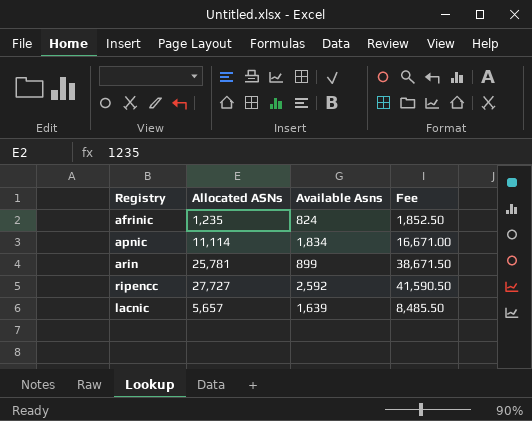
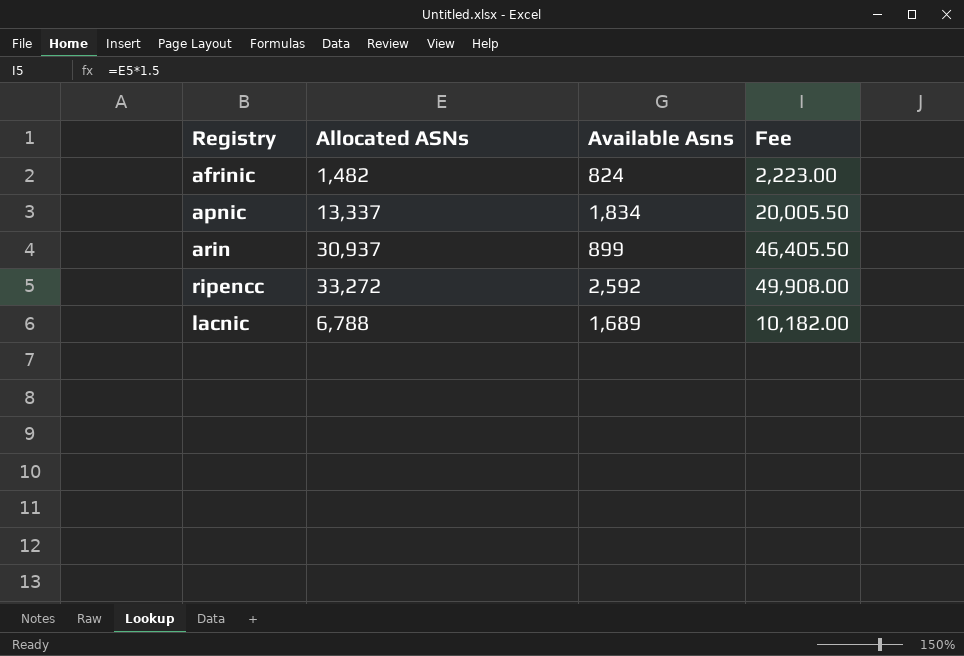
afrinic | Allocated ASNs: 1,235 -> 1,482
afrinic | Fee: 1,852.50 -> 2,223.00
apnic | Allocated ASNs: 11,114 -> 13,337
apnic | Fee: 16,671.00 -> 20,005.50
arin | Allocated ASNs: 25,781 -> 30,937
arin | Fee: 38,671.50 -> 46,405.50
ripencc | Allocated ASNs: 27,727 -> 33,272
ripencc | Fee: 41,590.50 -> 49,908.00
lacnic | Allocated ASNs: 5,657 -> 6,788
lacnic | Available Asns: 1,639 -> 1,689
lacnic | Fee: 8,485.50 -> 10,182.00

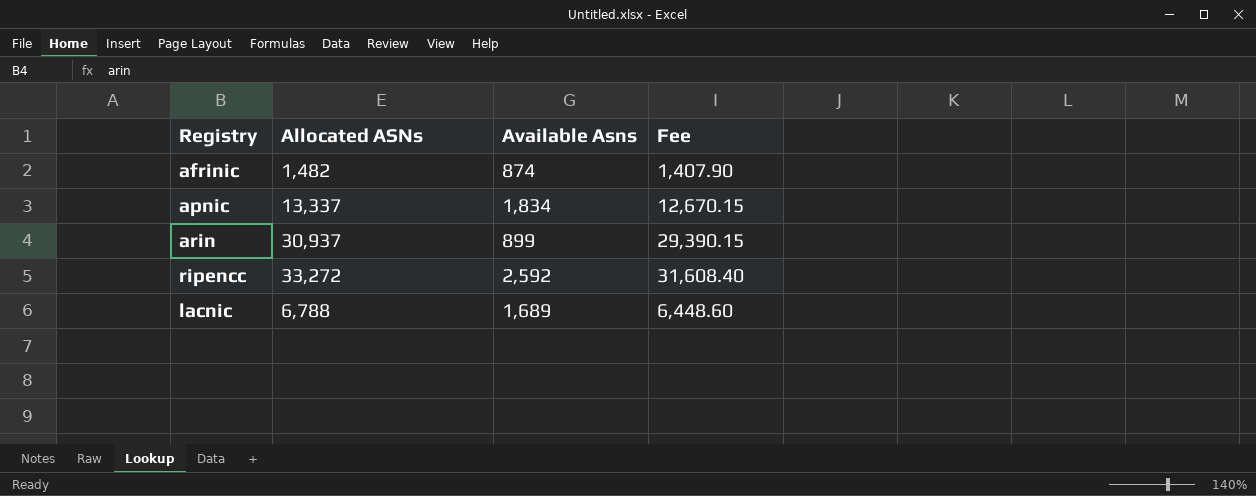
column Fee | formula: [Allocated ASNs] * 1.5 -> [Allocated ASNs] * 0.95
afrinic | Available Asns: 824 -> 874

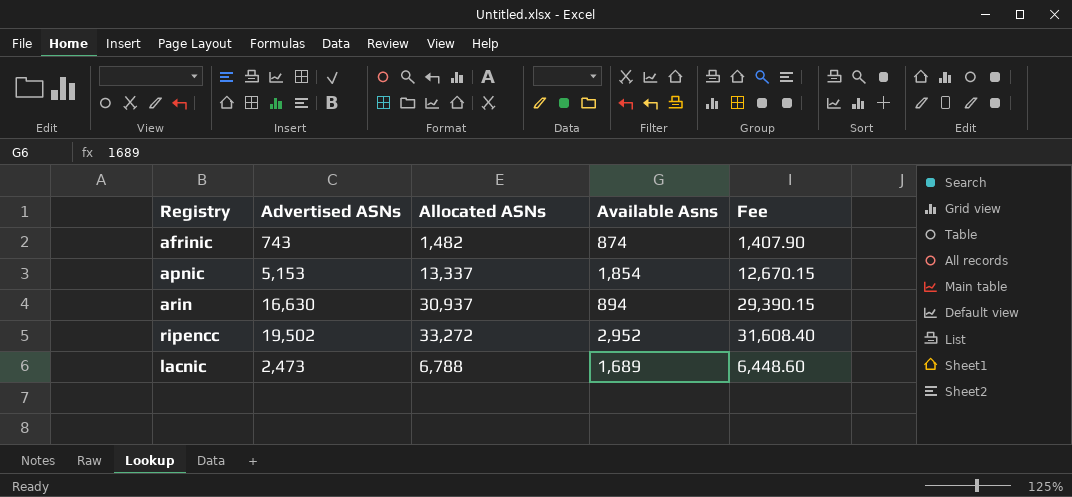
column Advertised ASNs | position: none -> 2
apnic | Available Asns: 1,834 -> 1,854
arin | Available Asns: 899 -> 894
ripencc | Available Asns: 2,592 -> 2,952

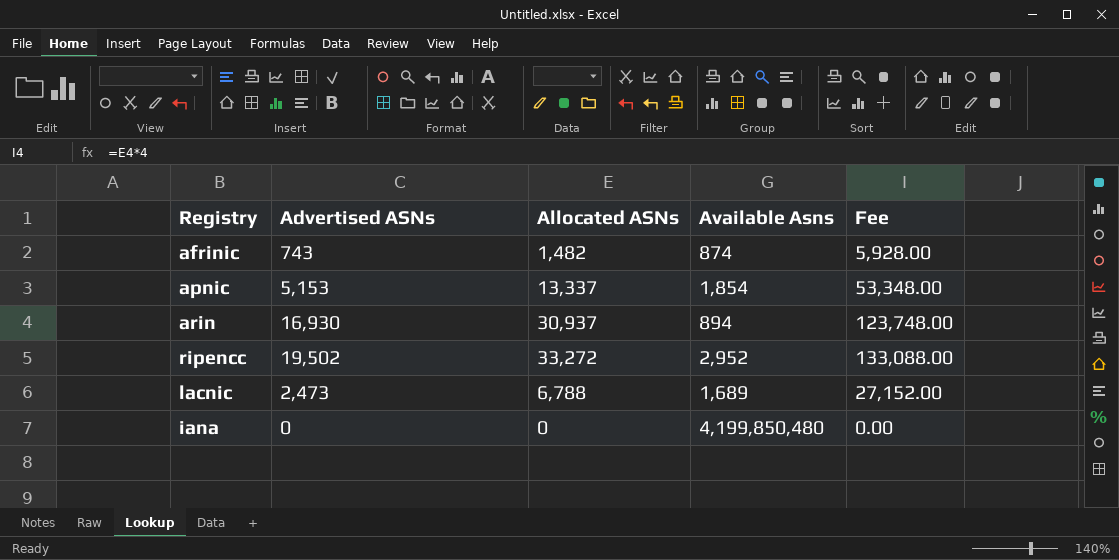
column Fee | formula: [Allocated ASNs] * 0.95 -> [Allocated ASNs] * 4
arin | Advertised ASNs: 16,630 -> 16,930
row iana: none -> 0 | 0 | 4,199,850,480 | 0.00

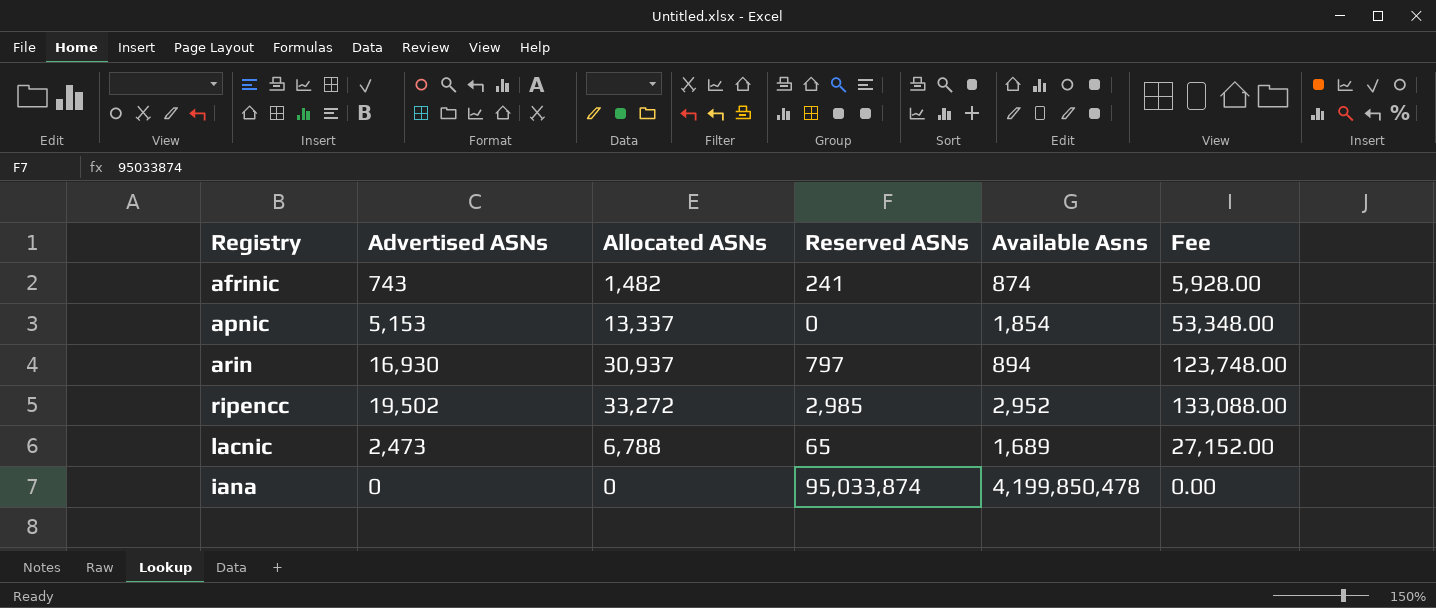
column Reserved ASNs | position: none -> 4
iana | Available Asns: 4,199,850,480 -> 4,199,850,478

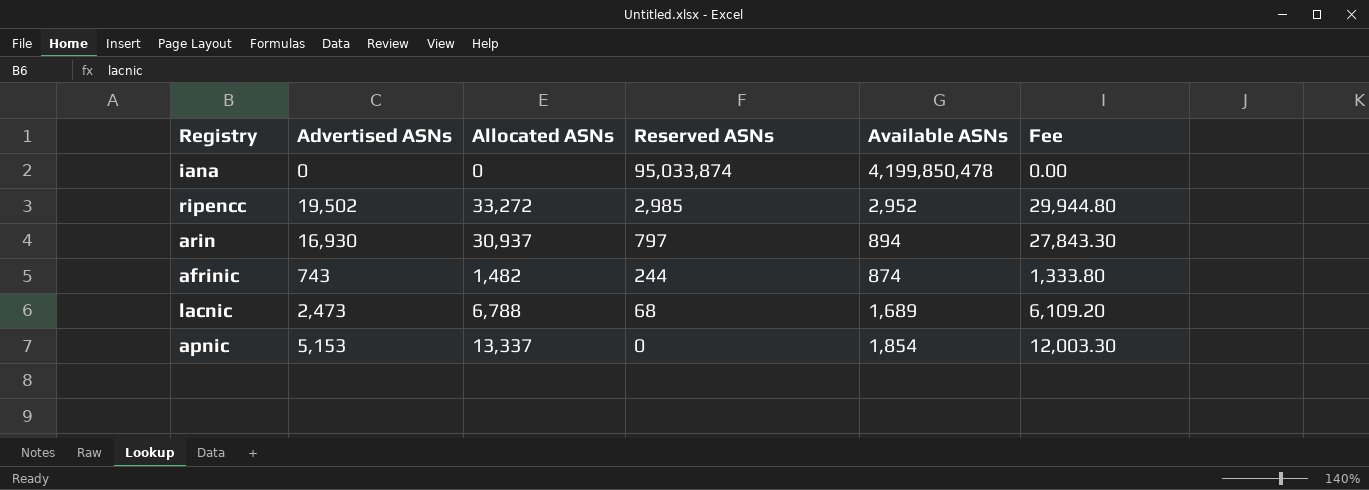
row order: none -> Reserved ASNs descending
column name: Available Asns -> Available ASNs
column Fee | formula: [Allocated ASNs] * 4 -> [Allocated ASNs] * 0.9
afrinic | Reserved ASNs: 241 -> 244
lacnic | Reserved ASNs: 65 -> 68

